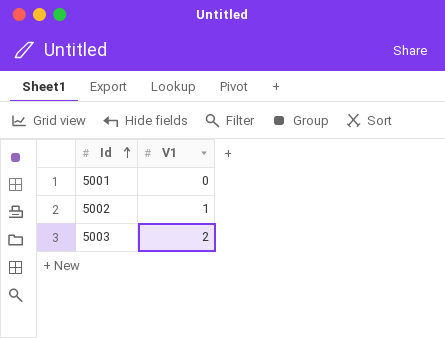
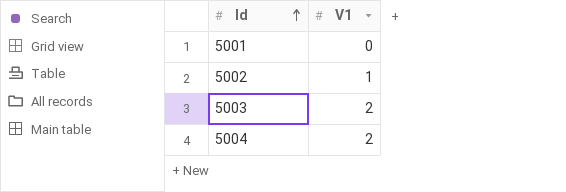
row 5004: none -> 2

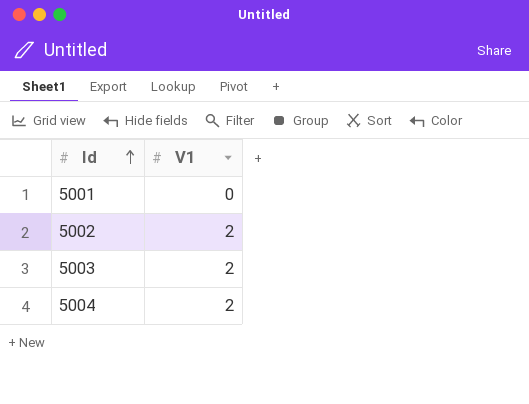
5002 | V1: 1 -> 2

